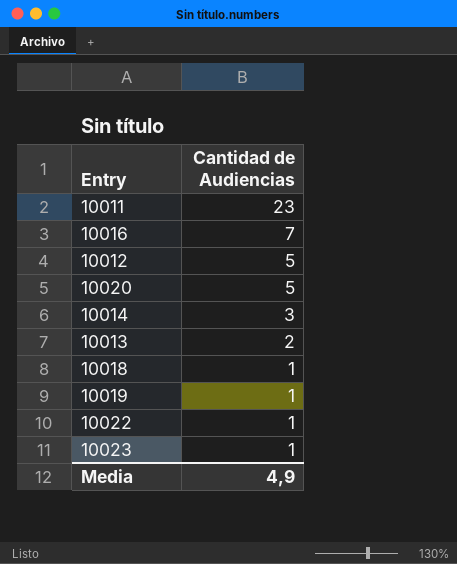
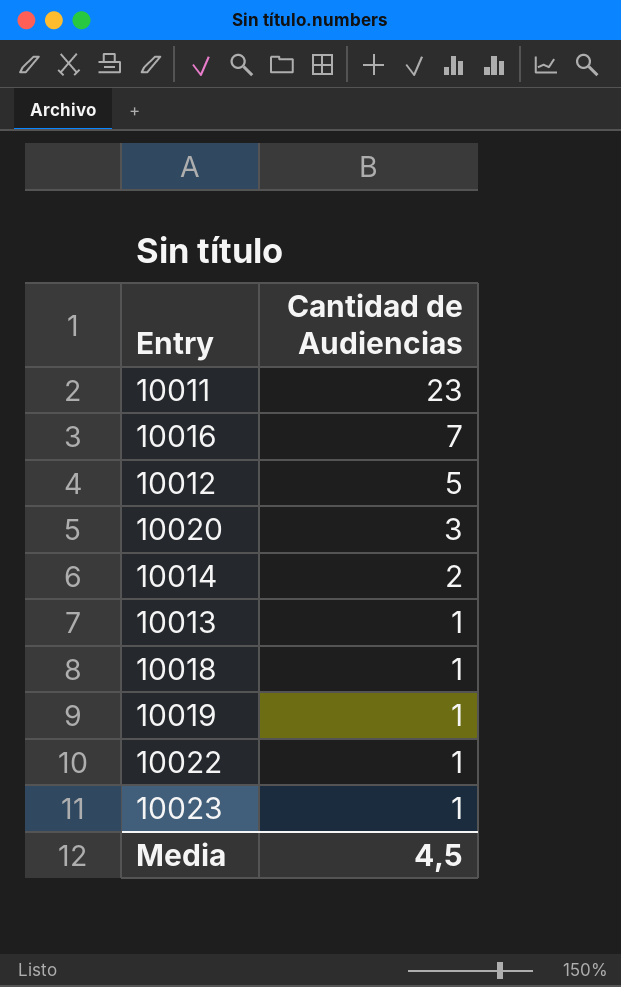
10020 | Cantidad de Audiencias: 5 -> 3
10014 | Cantidad de Audiencias: 3 -> 2
10013 | Cantidad de Audiencias: 2 -> 1
Media | Cantidad de Audiencias: 4,9 -> 4,5

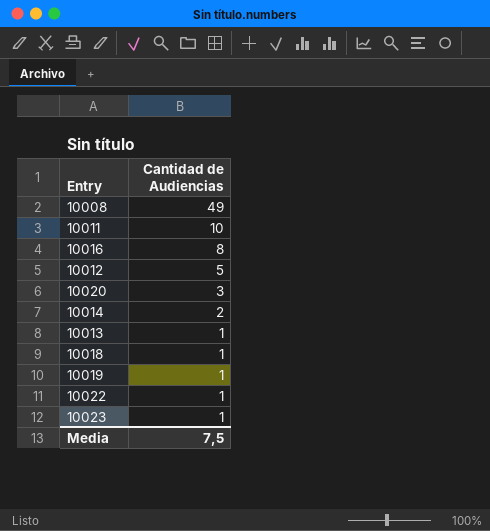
row 10008: none -> 49
10011 | Cantidad de Audiencias: 23 -> 10
10016 | Cantidad de Audiencias: 7 -> 8
Media | Cantidad de Audiencias: 4,5 -> 7,5

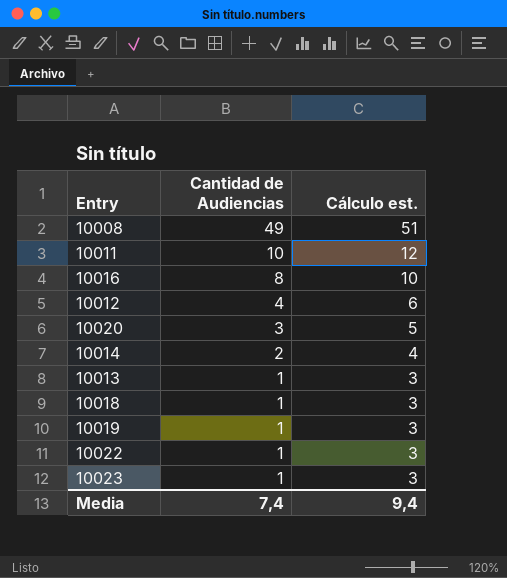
column Cálculo est. | formula: none -> [Cantidad de Audiencias] + 2
10012 | Cantidad de Audiencias: 5 -> 4
Media | Cantidad de Audiencias: 7,5 -> 7,4

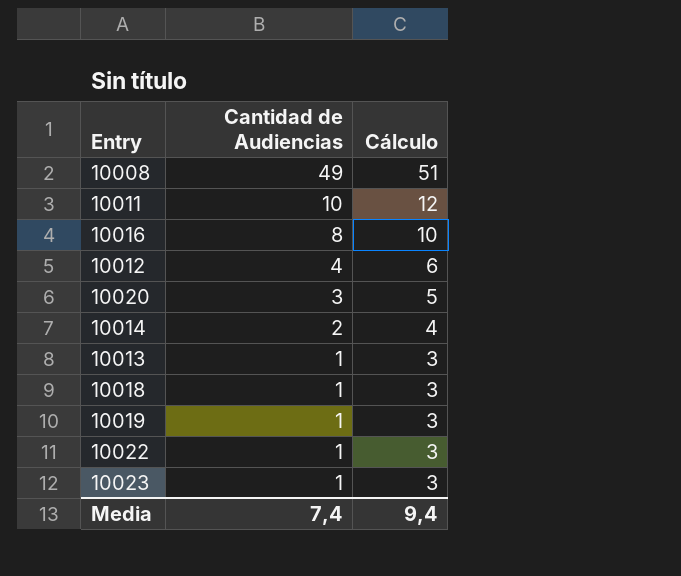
column name: Cálculo est. -> Cálculo

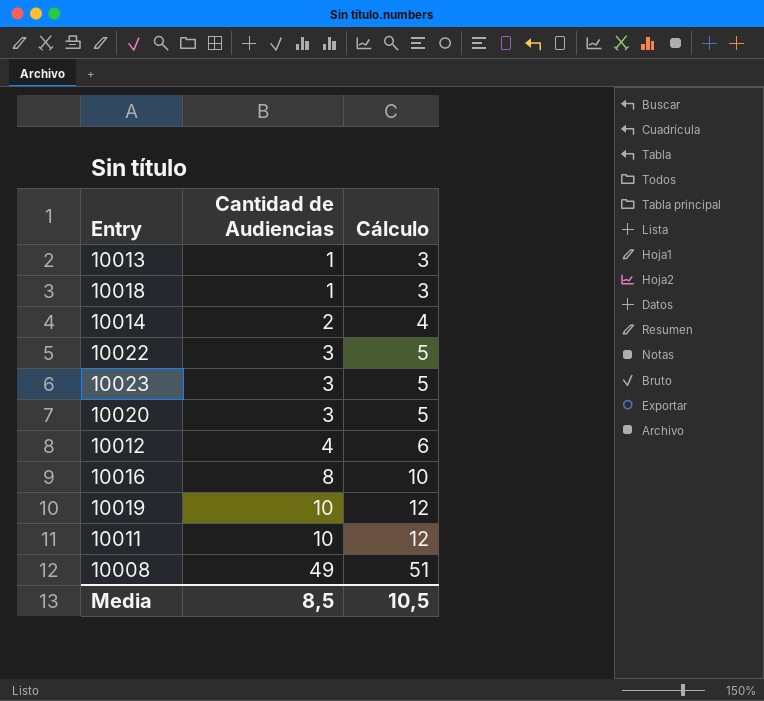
row order: Cantidad de Audiencias descending -> Cantidad de Audiencias ascending
10022 | Cantidad de Audiencias: 1 -> 3
10022 | Cálculo: 3 -> 5
10023 | Cantidad de Audiencias: 1 -> 3
10023 | Cálculo: 3 -> 5
10019 | Cantidad de Audiencias: 1 -> 10
10019 | Cálculo: 3 -> 12
Media | Cantidad de Audiencias: 7,4 -> 8,5
Media | Cálculo: 9,4 -> 10,5

